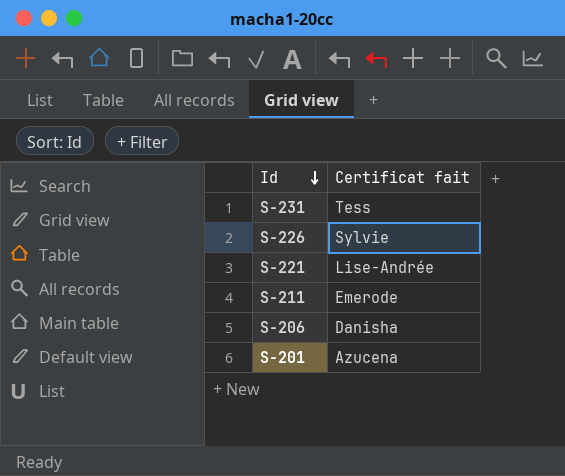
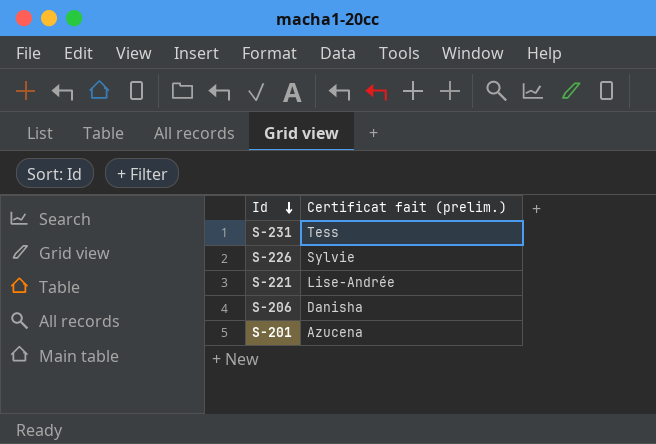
column name: Certificat fait -> Certificat fait (prelim.)
row S-211: Emerode -> none

